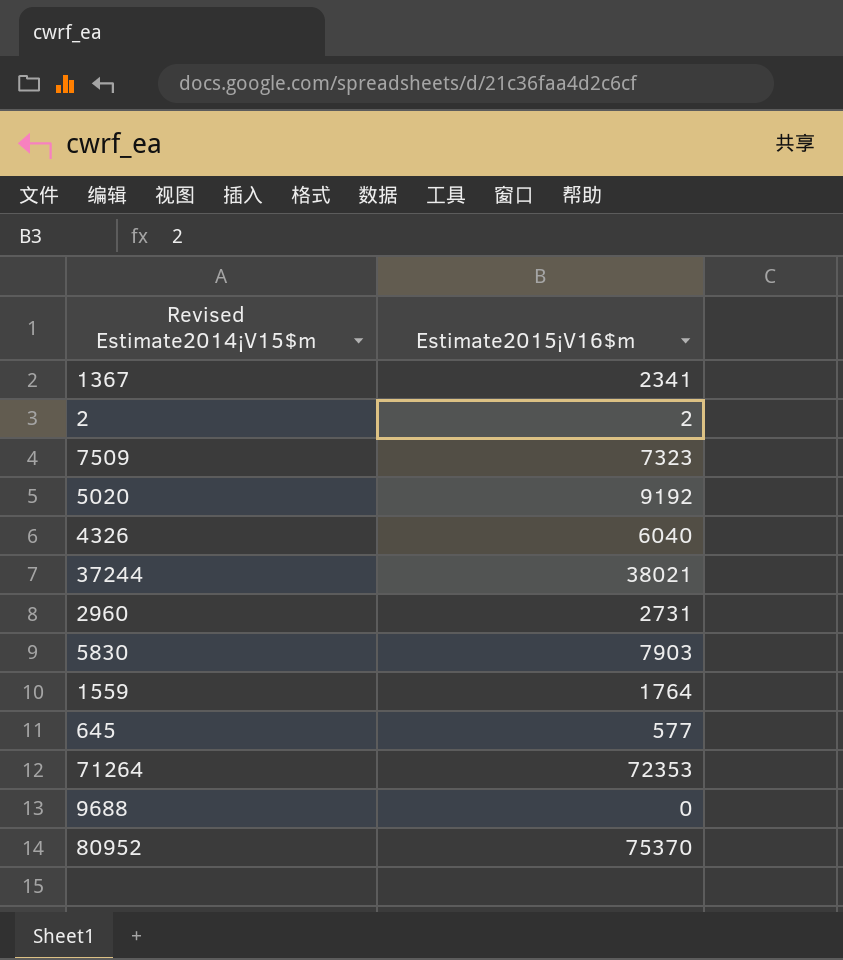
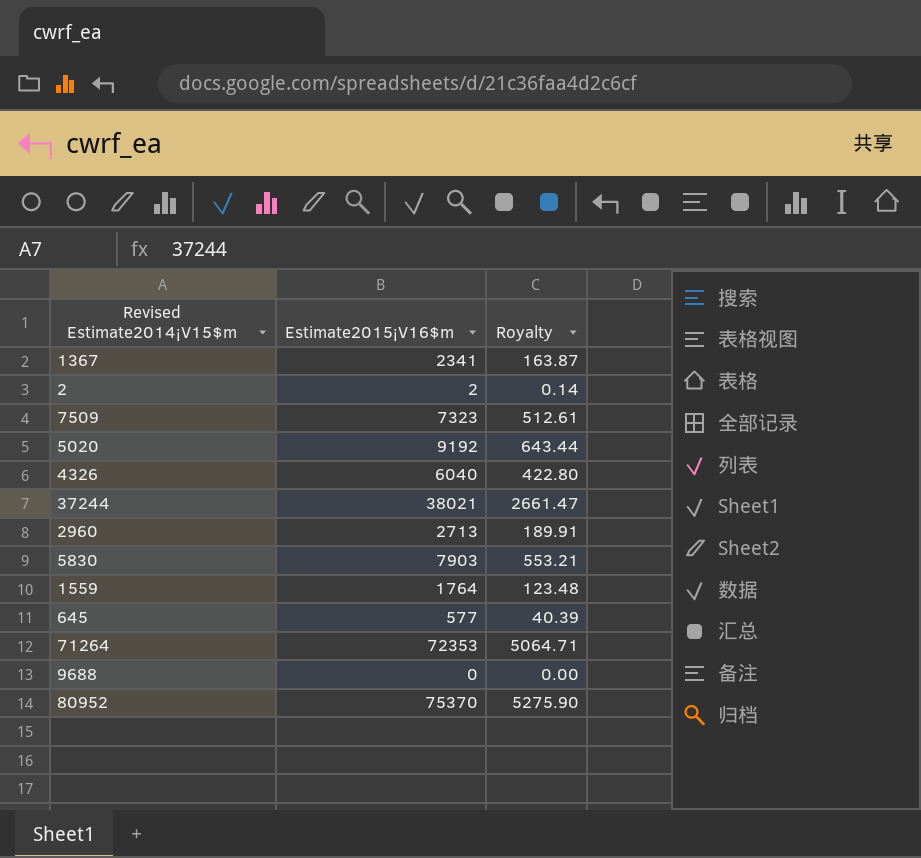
column Royalty | formula: none -> [Estimate2015¡V16$m] * 0.07
2960 | Estimate2015¡V16$m: 2731 -> 2713

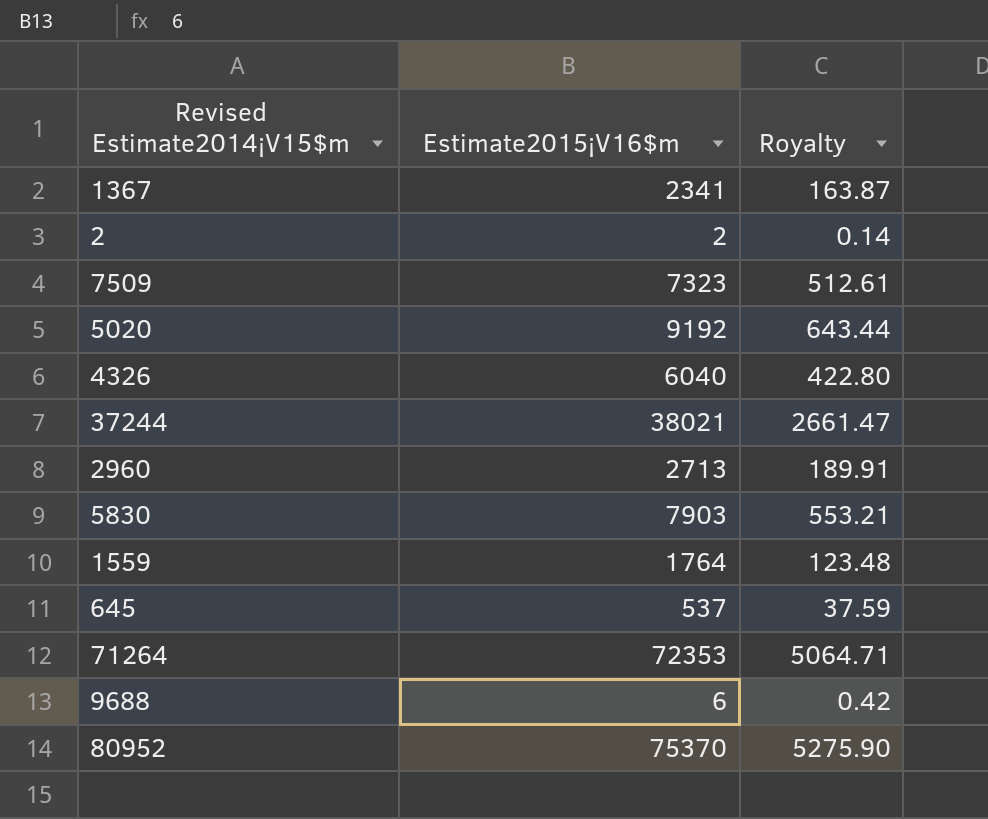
645 | Estimate2015¡V16$m: 577 -> 537
645 | Royalty: 40.39 -> 37.59
9688 | Estimate2015¡V16$m: 0 -> 6
9688 | Royalty: 0.00 -> 0.42

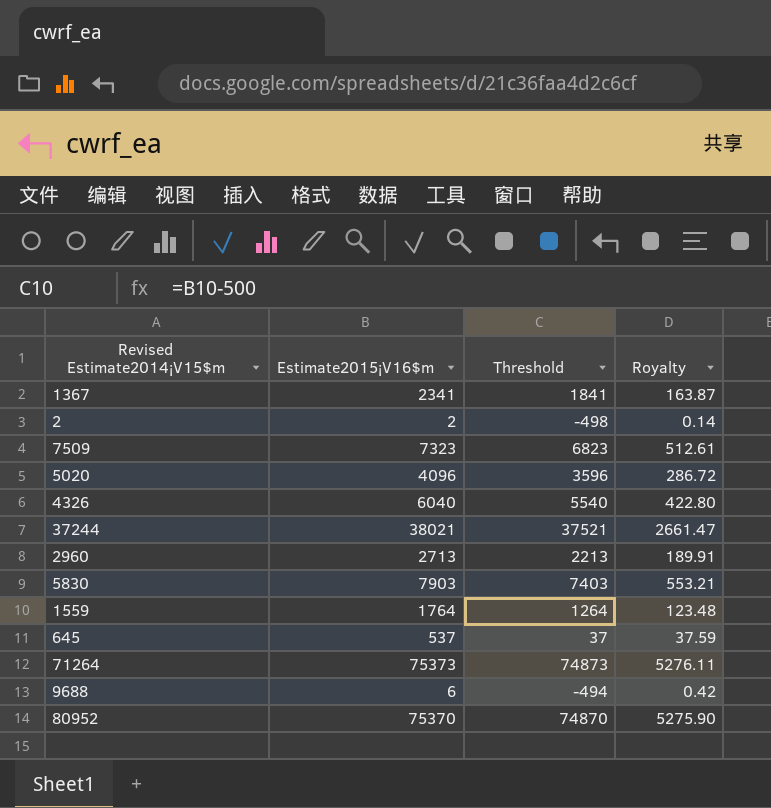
column Threshold | formula: none -> [Estimate2015¡V16$m] - 500
5020 | Estimate2015¡V16$m: 9192 -> 4096
5020 | Royalty: 643.44 -> 286.72
71264 | Estimate2015¡V16$m: 72353 -> 75373
71264 | Royalty: 5064.71 -> 5276.11

